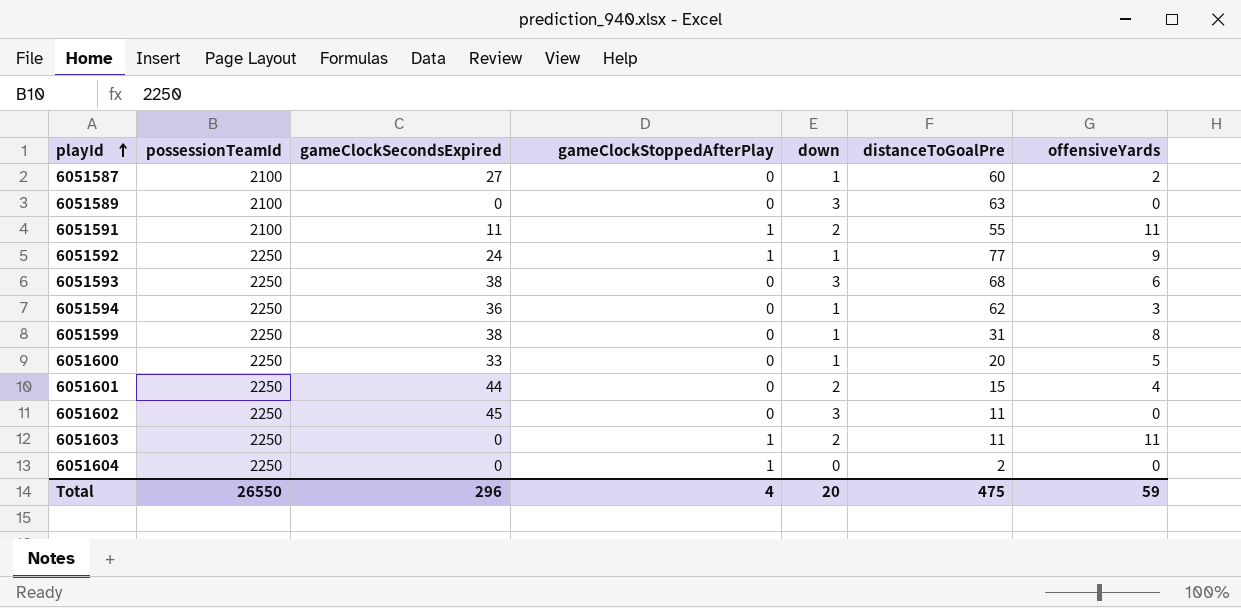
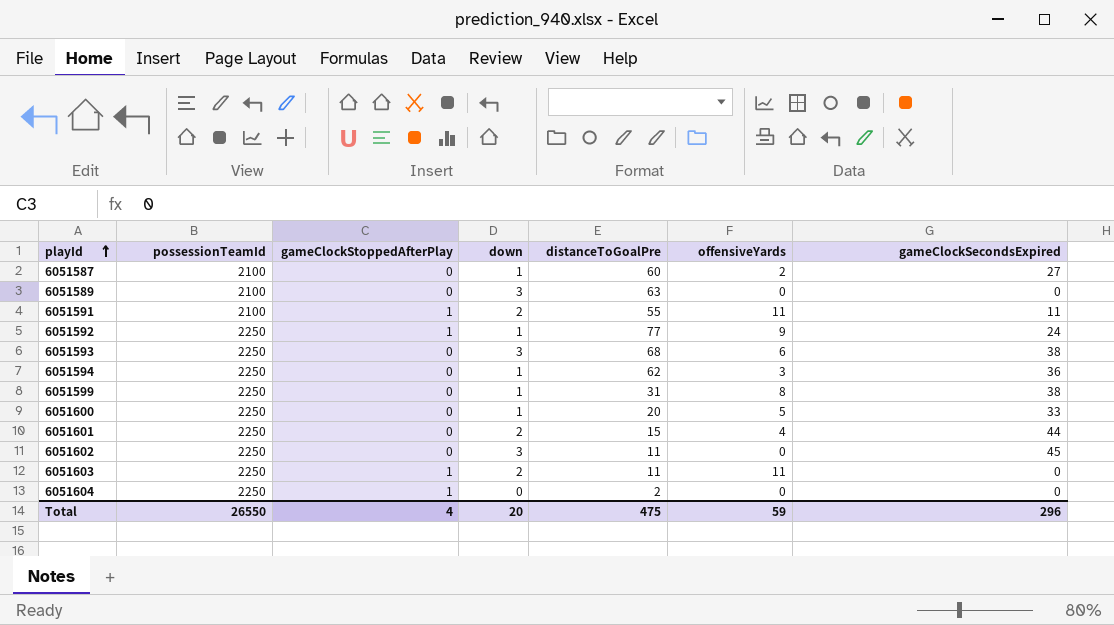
column gameClockSecondsExpired | position: 3 -> 7

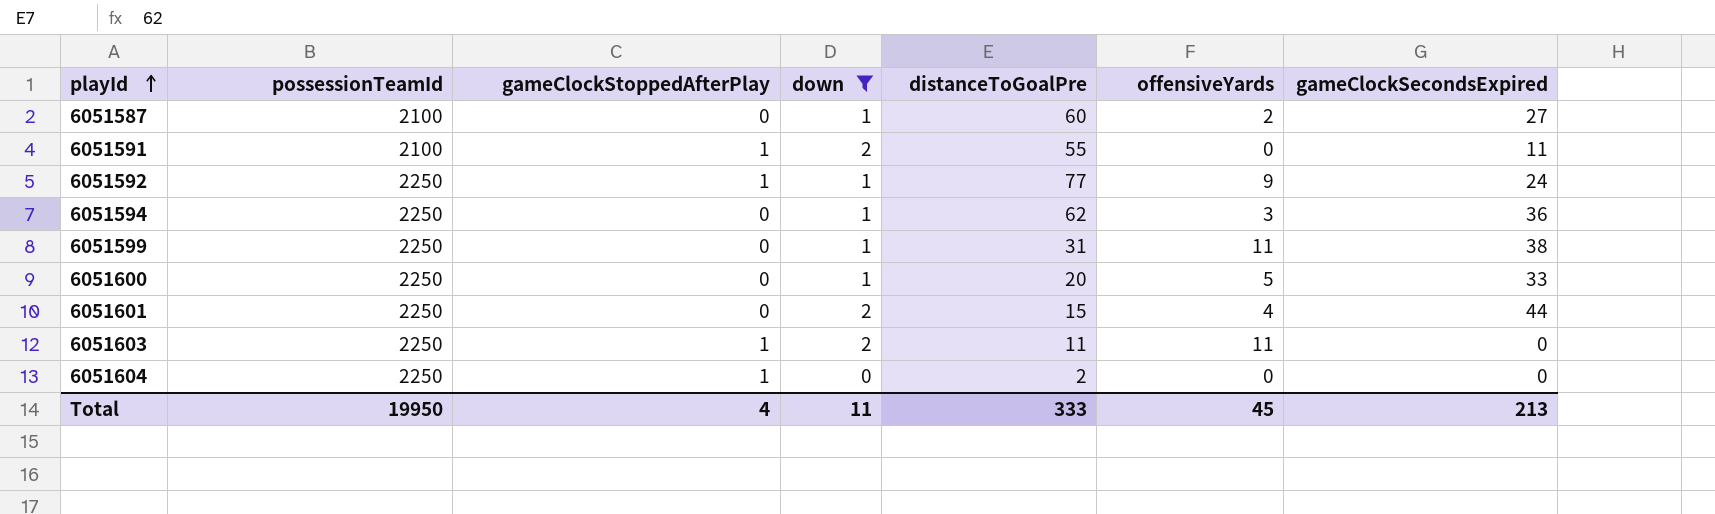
filter: none -> down != 3
6051591 | offensiveYards: 11 -> 0
6051599 | offensiveYards: 8 -> 11
Total | possessionTeamId: 26550 -> 19950
Total | down: 20 -> 11
Total | distanceToGoalPre: 475 -> 333
Total | offensiveYards: 59 -> 45
Total | gameClockSecondsExpired: 296 -> 213

